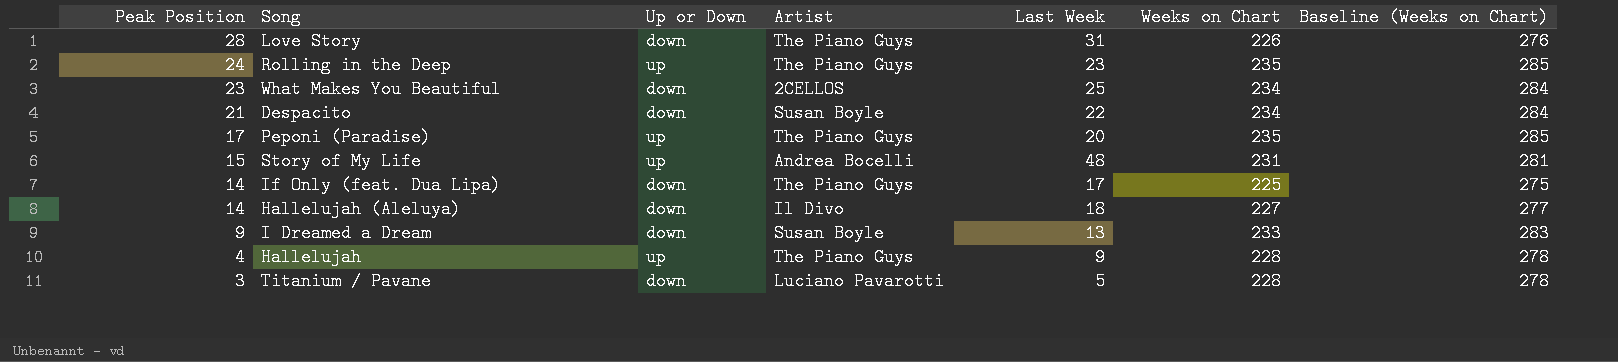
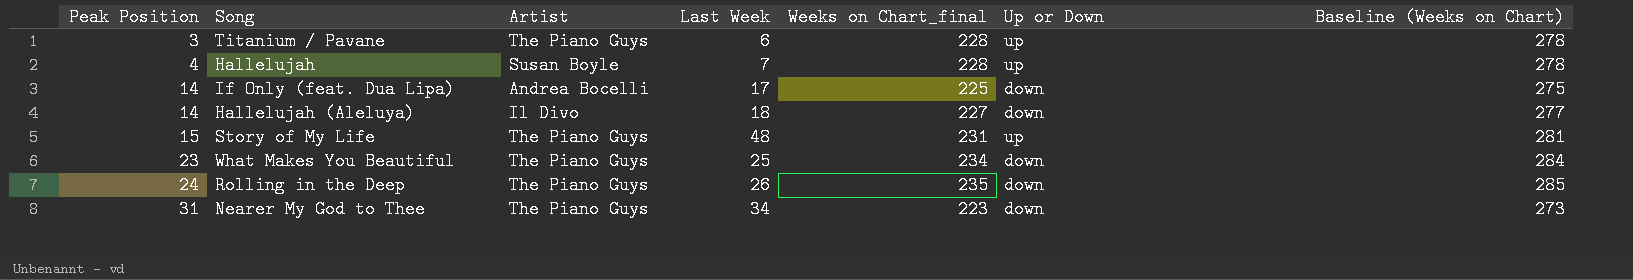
row order: Peak Position descending -> Peak Position ascending
column name: Weeks on Chart -> Weeks on Chart_final
column Up or Down | position: 3 -> 6
row Love Story: 28 | down | The Piano Guys | 31 | 226 | 276 -> none
row Despacito: 21 | down | Susan Boyle | 22 | 234 | 284 -> none
row Peponi (Paradise): 17 | up | The Piano Guys | 20 | 235 | 285 -> none
row I Dreamed a Dream: 9 | down | Susan Boyle | 13 | 233 | 283 -> none
Titanium / Pavane | Artist: Luciano Pavarotti -> The Piano Guys
Titanium / Pavane | Last Week: 5 -> 6
Titanium / Pavane | Up or Down: down -> up
Hallelujah | Artist: The Piano Guys -> Susan Boyle
Hallelujah | Last Week: 9 -> 7
If Only (feat. Dua Lipa) | Artist: The Piano Guys -> Andrea Bocelli
Story of My Life | Artist: Andrea Bocelli -> The Piano Guys
What Makes You Beautiful | Artist: 2CELLOS -> The Piano Guys
Rolling in the Deep | Last Week: 23 -> 26
Rolling in the Deep | Up or Down: up -> down
row Nearer My God to Thee: none -> 31 | The Piano Guys | 34 | 223 | down | 273

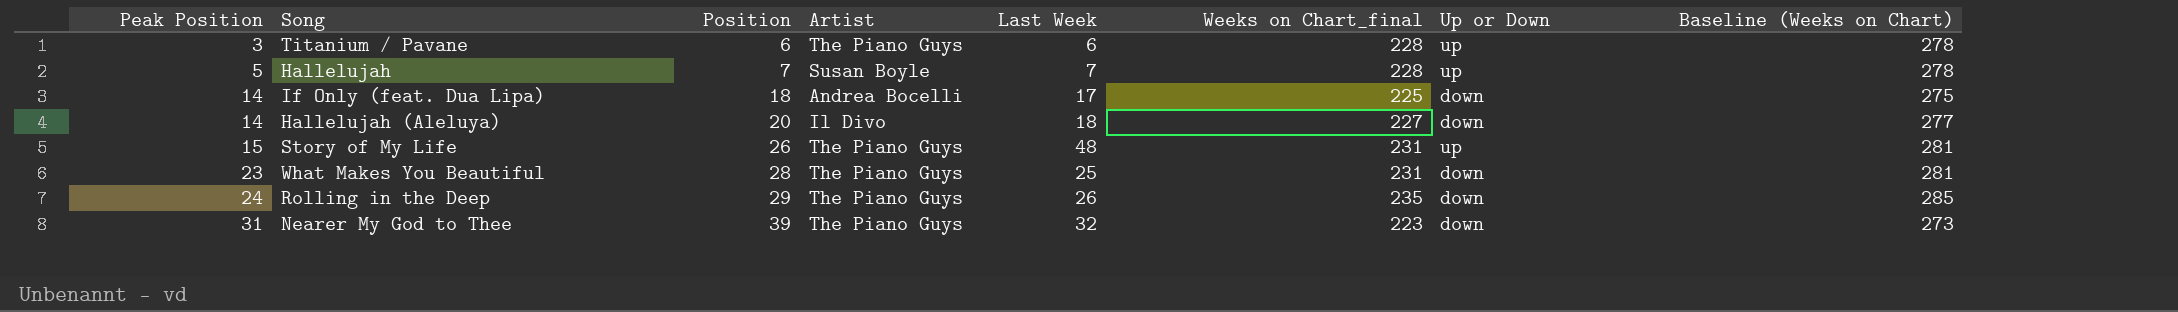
column Position | position: none -> 3
Hallelujah | Peak Position: 4 -> 5
What Makes You Beautiful | Weeks on Chart_final: 234 -> 231
What Makes You Beautiful | Baseline (Weeks on Chart): 284 -> 281
Nearer My God to Thee | Last Week: 34 -> 32

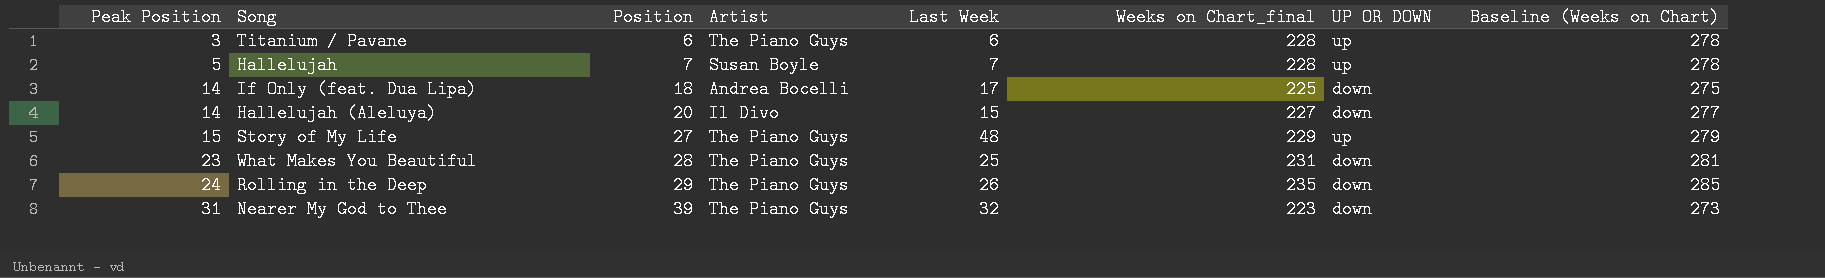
column name: Up or Down -> UP OR DOWN
Hallelujah (Aleluya) | Last Week: 18 -> 15
Story of My Life | Position: 26 -> 27
Story of My Life | Weeks on Chart_final: 231 -> 229
Story of My Life | Baseline (Weeks on Chart): 281 -> 279

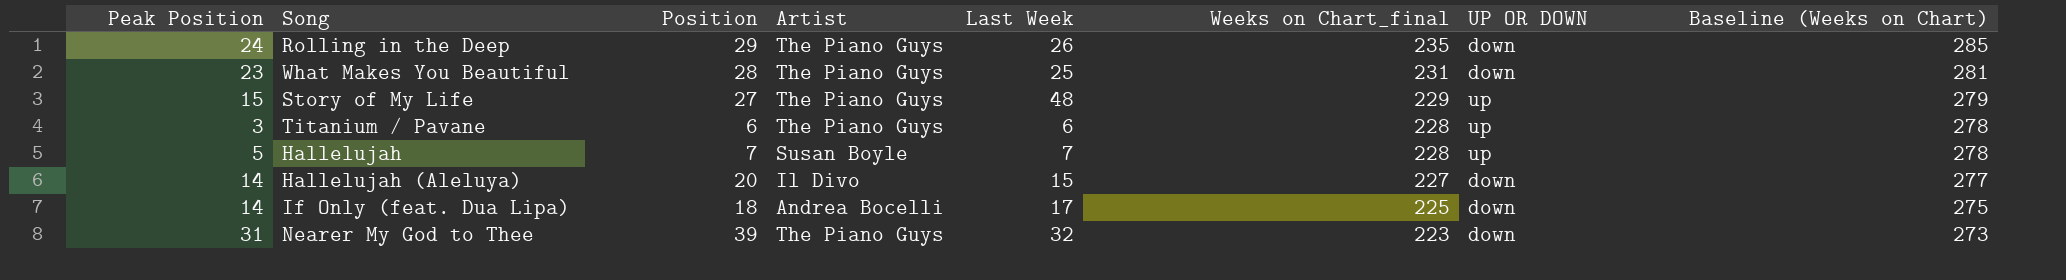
row order: Peak Position ascending -> Weeks on Chart_final descending

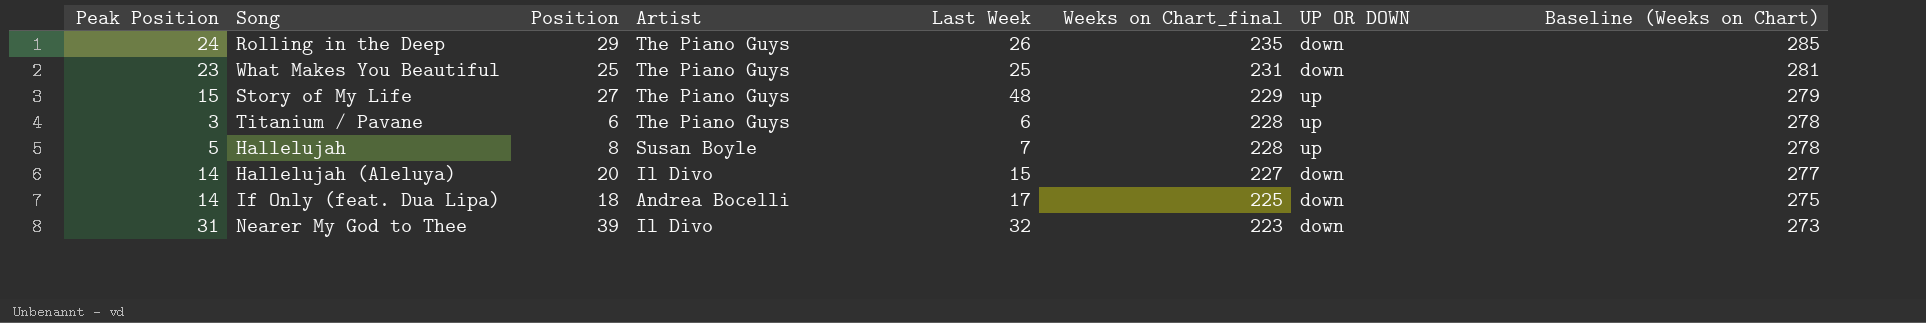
What Makes You Beautiful | Position: 28 -> 25
Hallelujah | Position: 7 -> 8
Nearer My God to Thee | Artist: The Piano Guys -> Il Divo

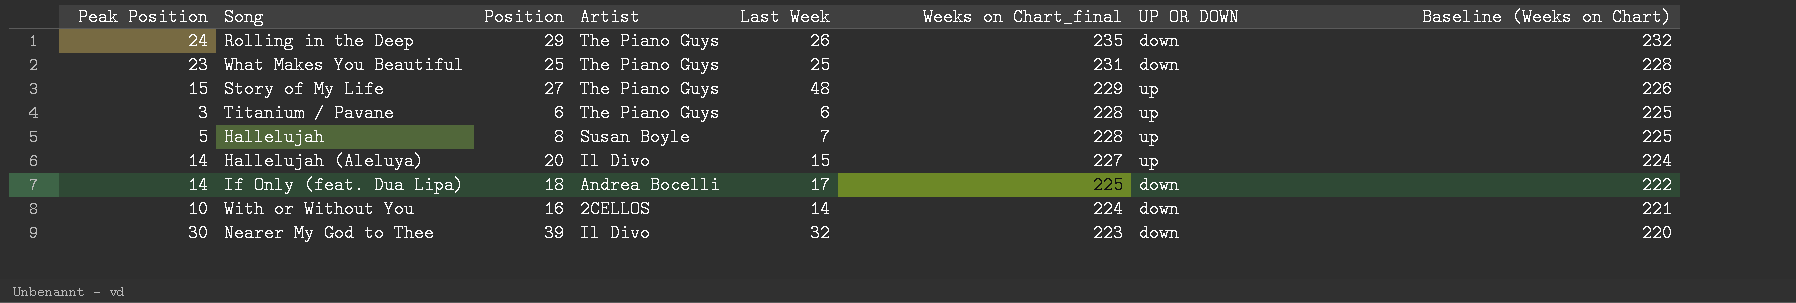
column Baseline (Weeks on Chart) | formula: [Weeks on Chart_final] + 50 -> [Weeks on Chart_final] - 3
Hallelujah (Aleluya) | UP OR DOWN: down -> up
row With or Without You: none -> 10 | 16 | 2CELLOS | 14 | 224 | down | 221
Nearer My God to Thee | Peak Position: 31 -> 30

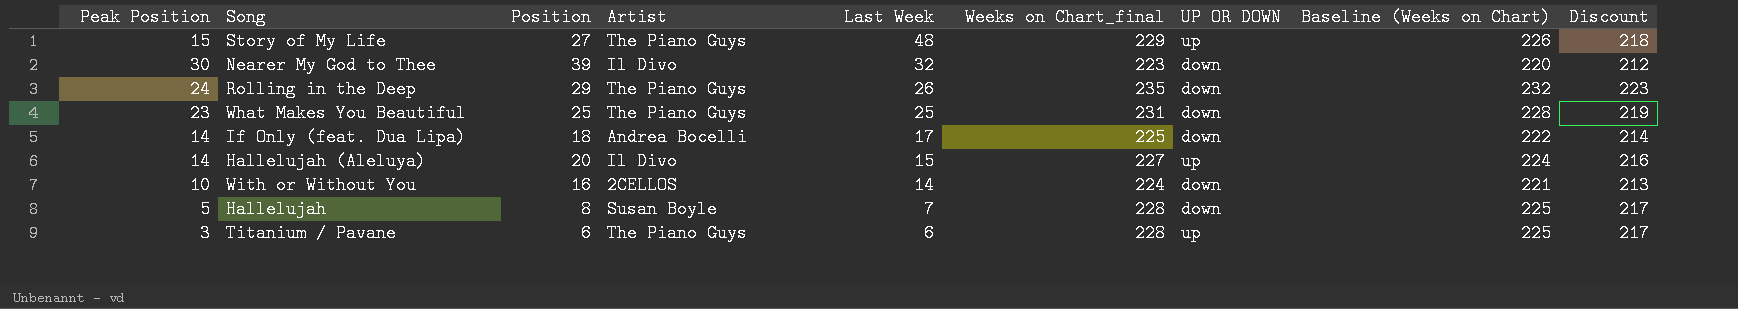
row order: Weeks on Chart_final descending -> Last Week descending
column Discount | formula: none -> [Weeks on Chart_final] * 0.95
Hallelujah | UP OR DOWN: up -> down

